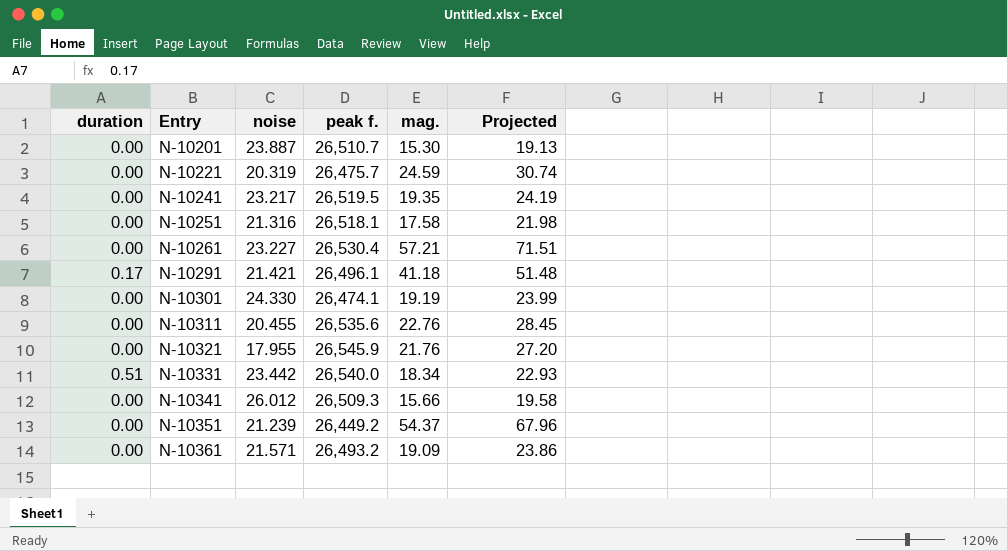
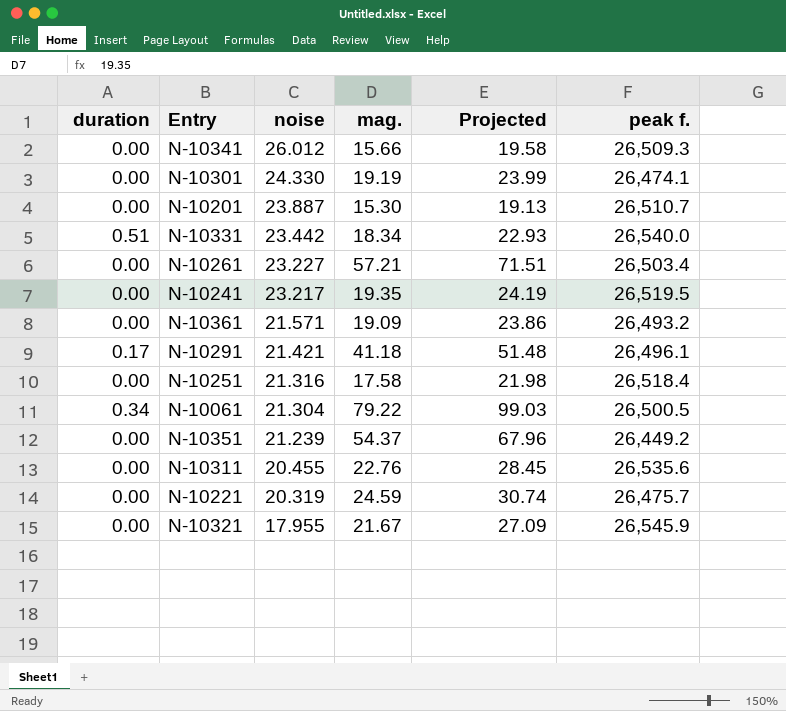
row order: Entry ascending -> noise descending
column peak f. | position: 4 -> 6
N-10261 | peak f.: 26,530.4 -> 26,503.4
N-10251 | peak f.: 26,518.1 -> 26,518.4
row N-10061: none -> 0.34 | 21.304 | 79.22 | 99.03 | 26,500.5
N-10321 | mag.: 21.76 -> 21.67
N-10321 | Projected: 27.20 -> 27.09

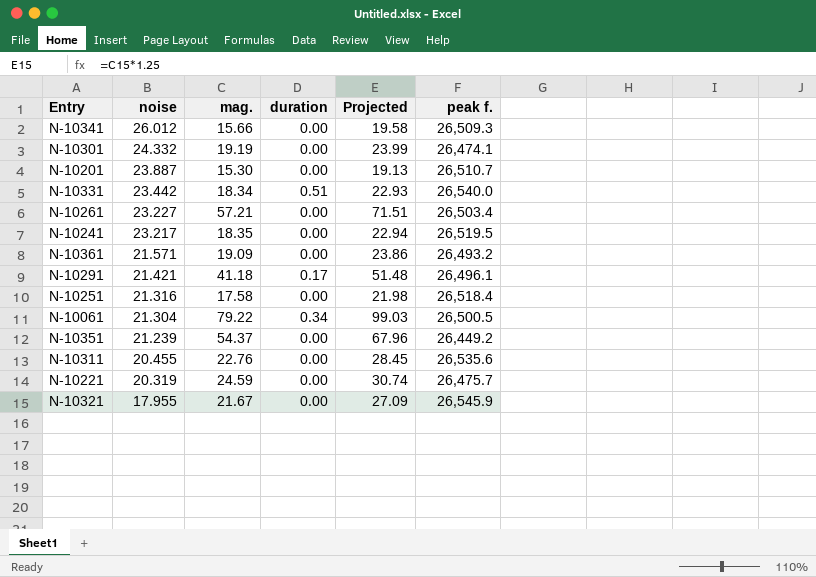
column duration | position: 1 -> 4
N-10301 | noise: 24.330 -> 24.332
N-10241 | mag.: 19.35 -> 18.35
N-10241 | Projected: 24.19 -> 22.94

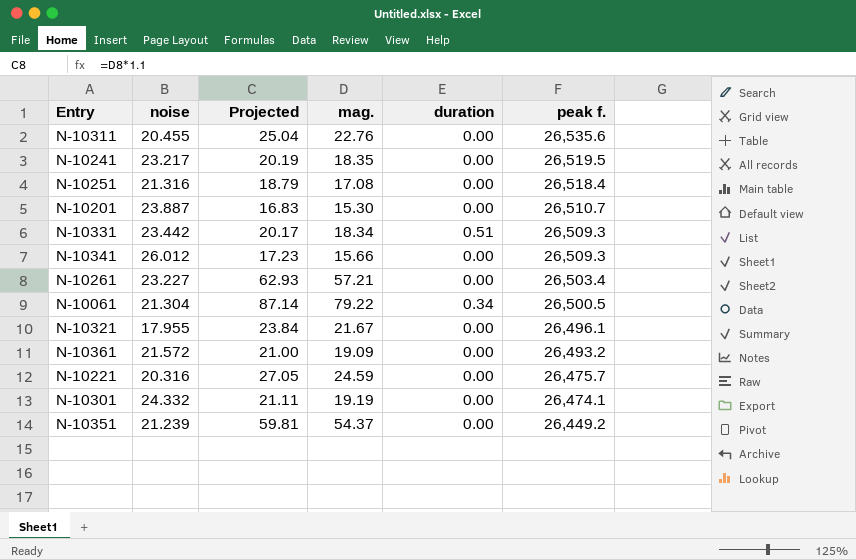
row order: noise descending -> peak f. descending
column Projected | formula: [mag.] * 1.25 -> [mag.] * 1.1
column Projected | position: 5 -> 3
row N-10291: 21.421 | 41.18 | 0.17 | 51.48 | 26,496.1 -> none
N-10251 | mag.: 17.58 -> 17.08
N-10331 | peak f.: 26,540.0 -> 26,509.3
N-10321 | peak f.: 26,545.9 -> 26,496.1
N-10361 | noise: 21.571 -> 21.572
N-10221 | noise: 20.319 -> 20.316

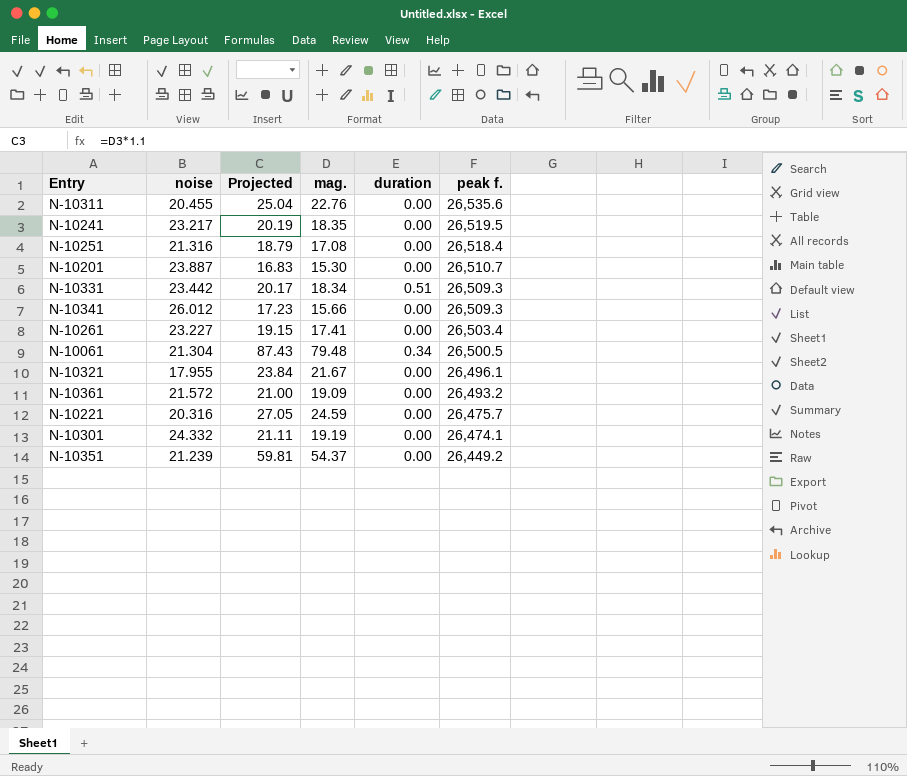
N-10261 | Projected: 62.93 -> 19.15
N-10261 | mag.: 57.21 -> 17.41
N-10061 | Projected: 87.14 -> 87.43
N-10061 | mag.: 79.22 -> 79.48

